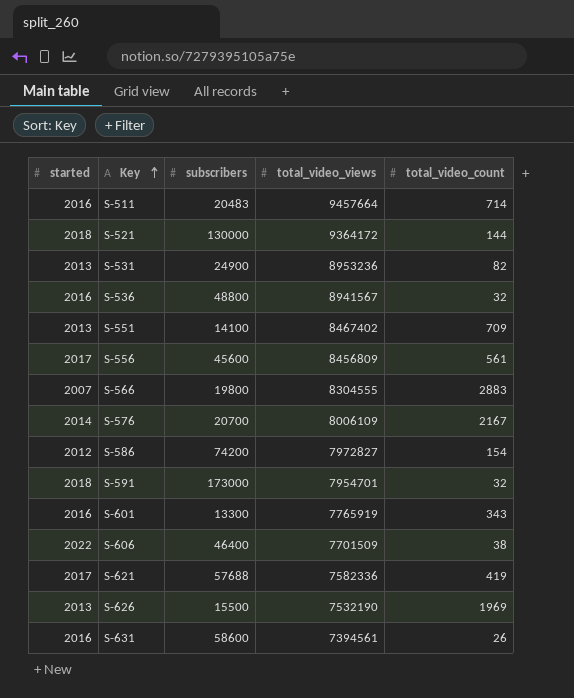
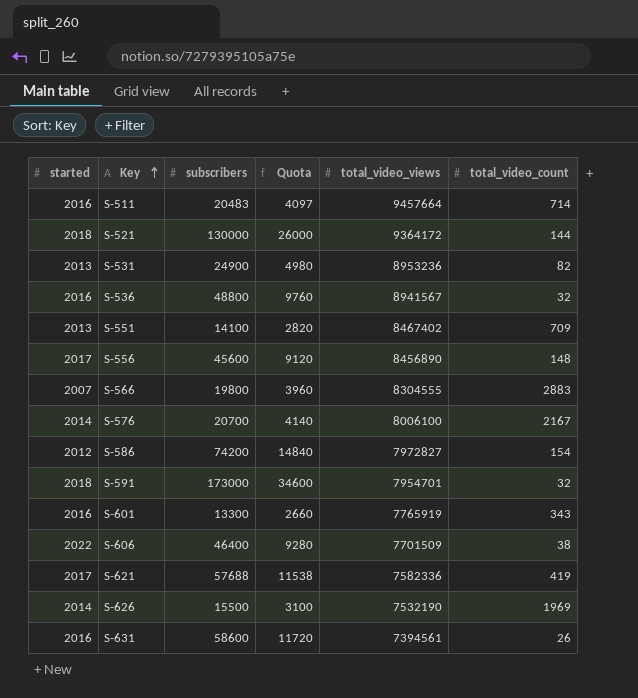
column Quota | formula: none -> [subscribers] * 0.2
S-556 | total_video_views: 8456809 -> 8456890
S-556 | total_video_count: 561 -> 148
S-576 | total_video_views: 8006109 -> 8006100
S-626 | started: 2013 -> 2014

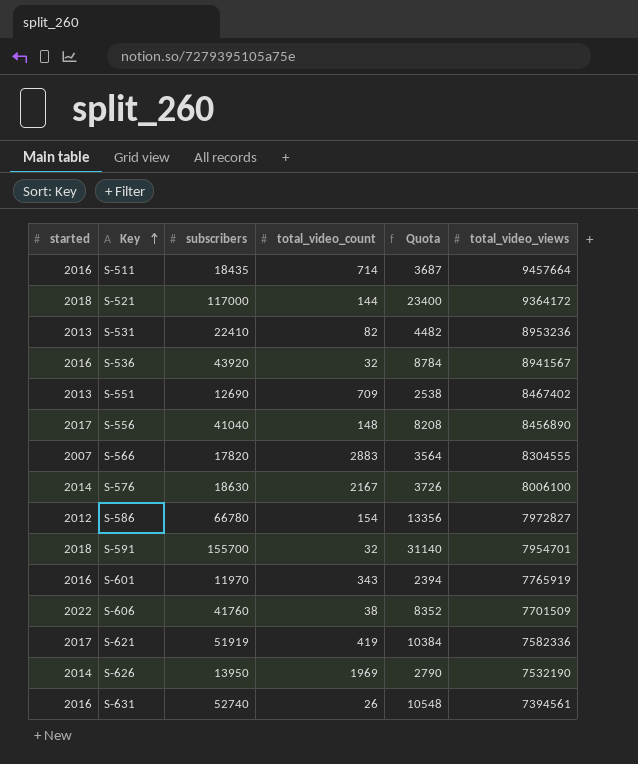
column total_video_count | position: 6 -> 4
S-511 | subscribers: 20483 -> 18435
S-511 | Quota: 4097 -> 3687
S-521 | subscribers: 130000 -> 117000
S-521 | Quota: 26000 -> 23400
S-531 | subscribers: 24900 -> 22410
S-531 | Quota: 4980 -> 4482
S-536 | subscribers: 48800 -> 43920
S-536 | Quota: 9760 -> 8784
S-551 | subscribers: 14100 -> 12690
S-551 | Quota: 2820 -> 2538
S-556 | subscribers: 45600 -> 41040
S-556 | Quota: 9120 -> 8208
S-566 | subscribers: 19800 -> 17820
S-566 | Quota: 3960 -> 3564
S-576 | subscribers: 20700 -> 18630
S-576 | Quota: 4140 -> 3726
S-586 | subscribers: 74200 -> 66780
S-586 | Quota: 14840 -> 13356
S-591 | subscribers: 173000 -> 155700
S-591 | Quota: 34600 -> 31140
S-601 | subscribers: 13300 -> 11970
S-601 | Quota: 2660 -> 2394
S-606 | subscribers: 46400 -> 41760
S-606 | Quota: 9280 -> 8352
S-621 | subscribers: 57688 -> 51919
S-621 | Quota: 11538 -> 10384
S-626 | subscribers: 15500 -> 13950
S-626 | Quota: 3100 -> 2790
S-631 | subscribers: 58600 -> 52740
S-631 | Quota: 11720 -> 10548

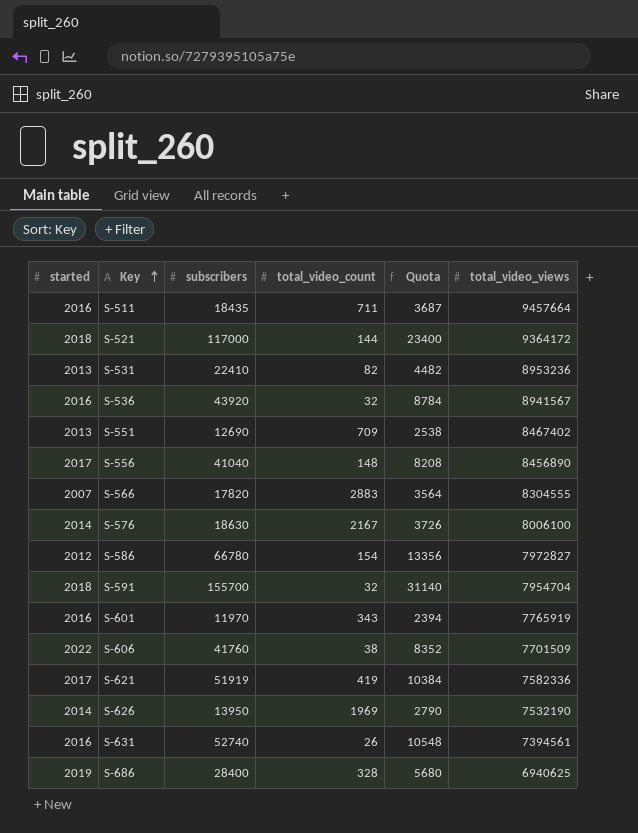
S-511 | total_video_count: 714 -> 711
S-591 | total_video_views: 7954701 -> 7954704
row S-686: none -> 2019 | 28400 | 328 | 5680 | 6940625

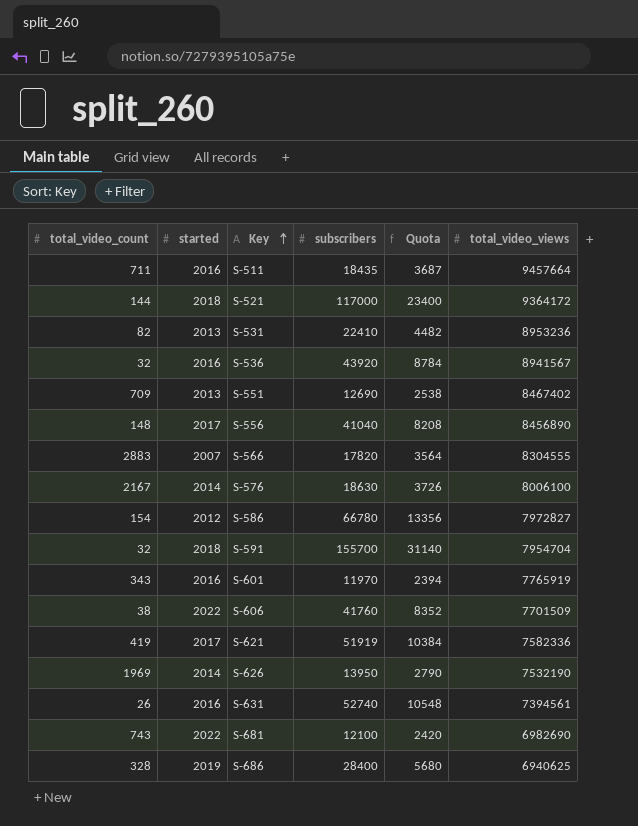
column total_video_count | position: 4 -> 1
row S-681: none -> 743 | 2022 | 12100 | 2420 | 6982690

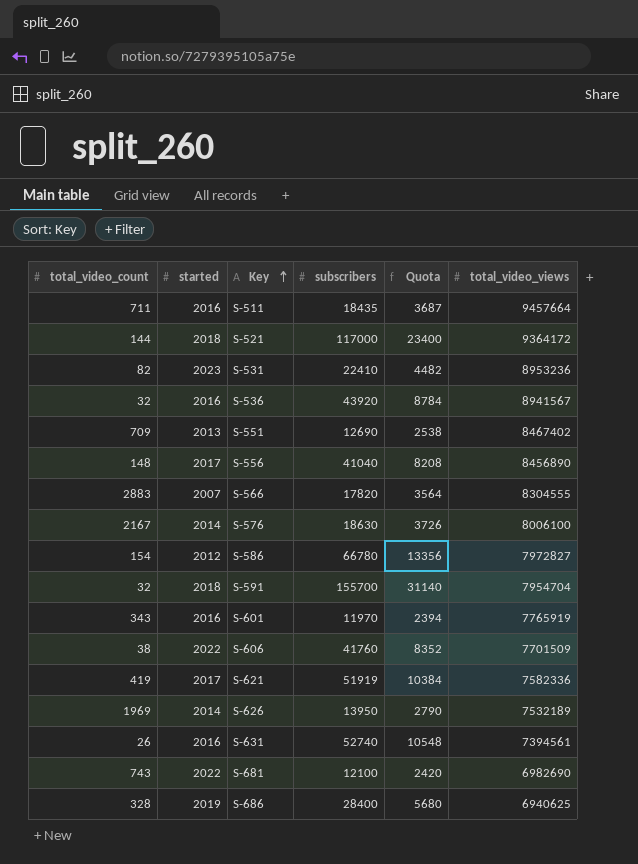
S-531 | started: 2013 -> 2023
S-626 | total_video_views: 7532190 -> 7532189

